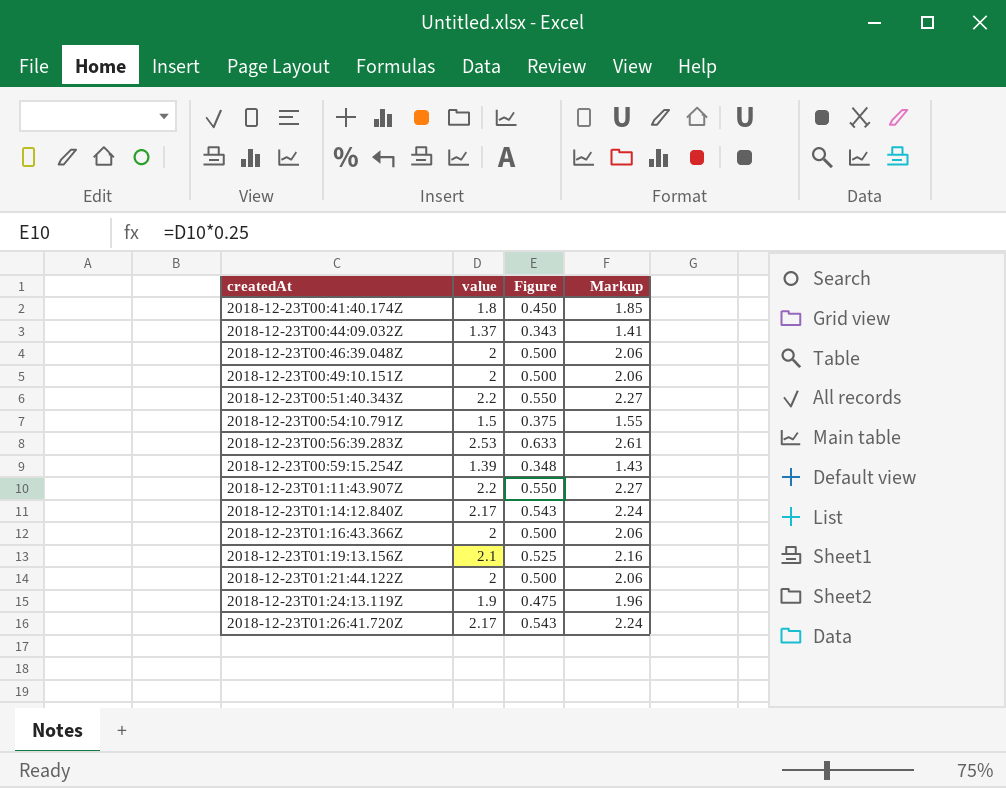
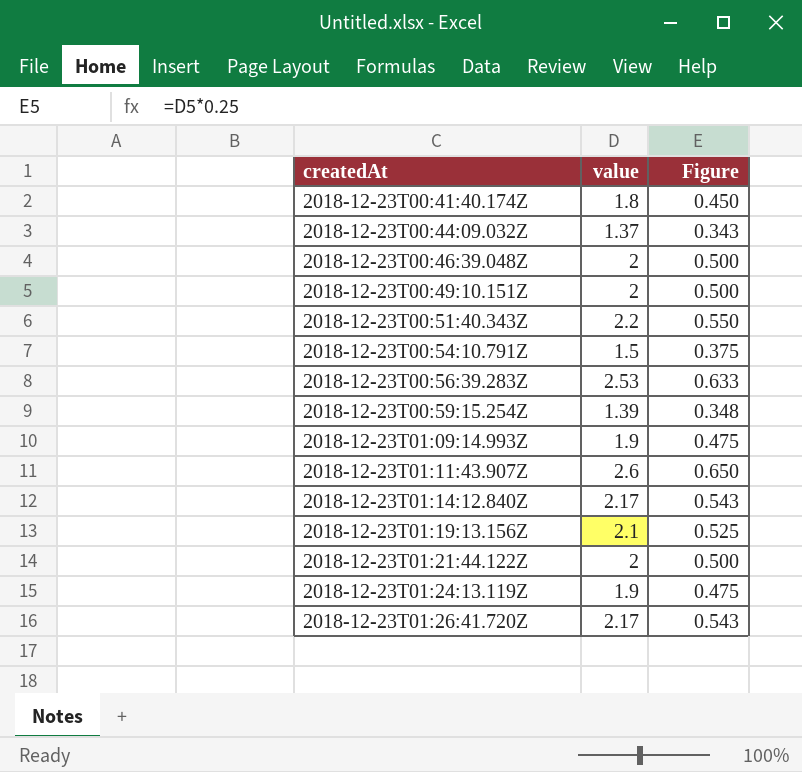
column Markup | formula: [value] * 1.03 -> none
row 2018-12-23T01:16:43.366Z: 2 | 0.500 | 2.06 -> none
row 2018-12-23T01:09:14.993Z: none -> 1.9 | 0.475
2018-12-23T01:11:43.907Z | value: 2.2 -> 2.6
2018-12-23T01:11:43.907Z | Figure: 0.550 -> 0.650

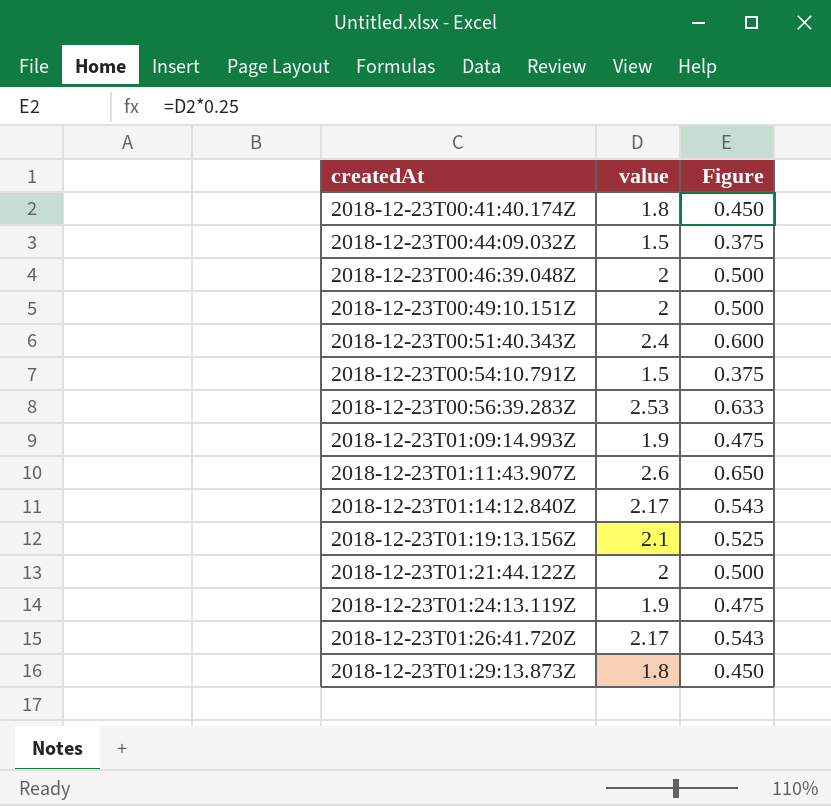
row 2018-12-23T00:59:15.254Z: 1.39 | 0.348 -> none
2018-12-23T00:44:09.032Z | value: 1.37 -> 1.5
2018-12-23T00:44:09.032Z | Figure: 0.343 -> 0.375
2018-12-23T00:51:40.343Z | value: 2.2 -> 2.4
2018-12-23T00:51:40.343Z | Figure: 0.550 -> 0.600
row 2018-12-23T01:29:13.873Z: none -> 1.8 | 0.450

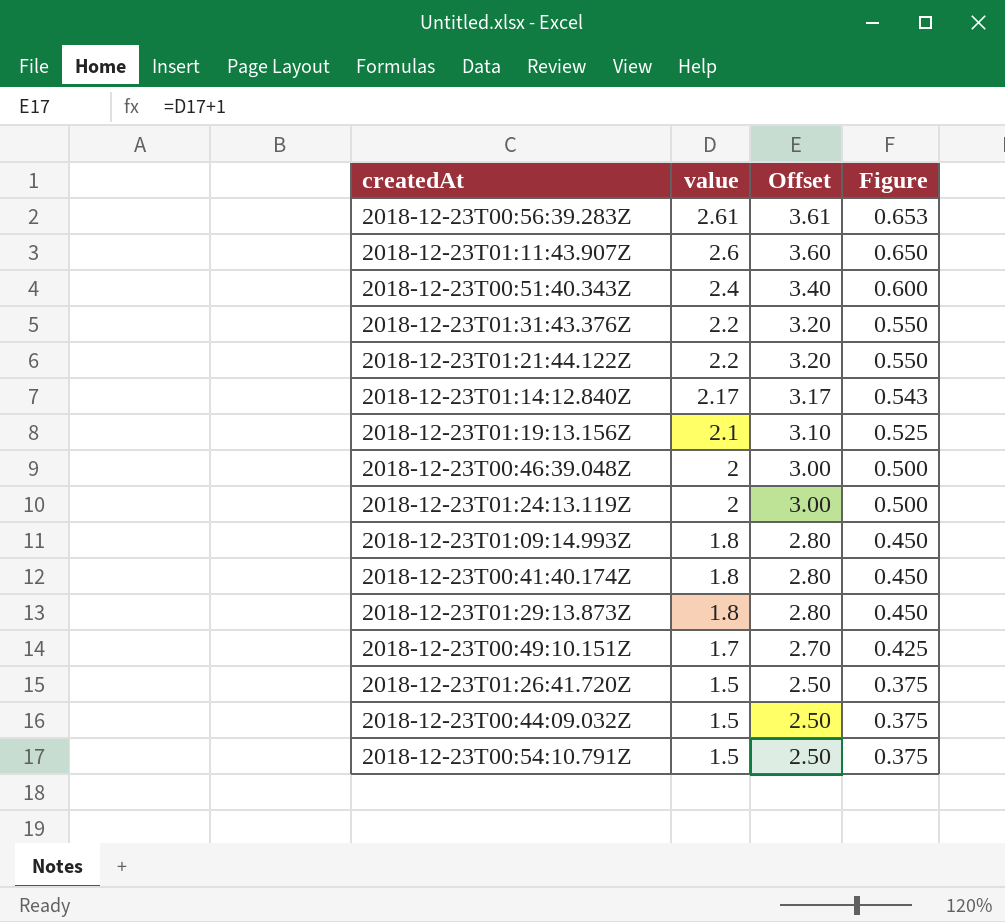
row order: createdAt ascending -> value descending
column Offset | formula: none -> [value] + 1
2018-12-23T00:56:39.283Z | value: 2.53 -> 2.61
2018-12-23T00:56:39.283Z | Figure: 0.633 -> 0.653
row 2018-12-23T01:31:43.376Z: none -> 2.2 | 3.20 | 0.550
2018-12-23T01:21:44.122Z | value: 2 -> 2.2
2018-12-23T01:21:44.122Z | Figure: 0.500 -> 0.550
2018-12-23T01:24:13.119Z | value: 1.9 -> 2
2018-12-23T01:24:13.119Z | Figure: 0.475 -> 0.500
2018-12-23T01:09:14.993Z | value: 1.9 -> 1.8
2018-12-23T01:09:14.993Z | Figure: 0.475 -> 0.450
2018-12-23T00:49:10.151Z | value: 2 -> 1.7
2018-12-23T00:49:10.151Z | Figure: 0.500 -> 0.425
2018-12-23T01:26:41.720Z | value: 2.17 -> 1.5
2018-12-23T01:26:41.720Z | Figure: 0.543 -> 0.375

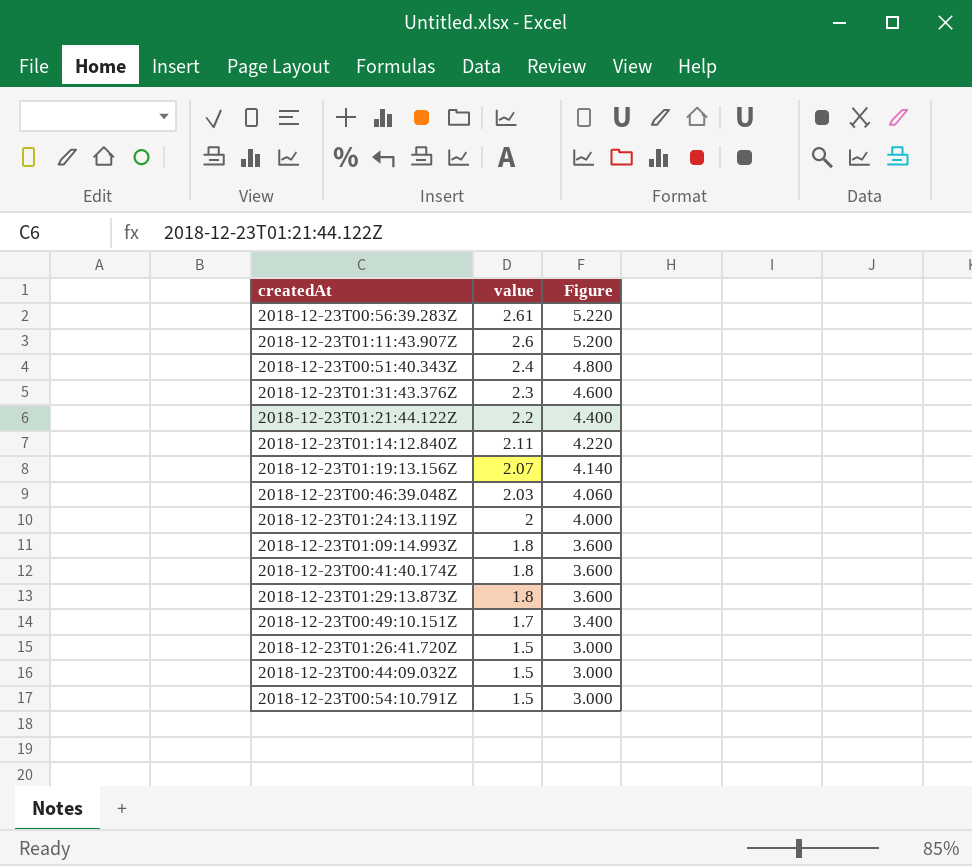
column Offset | formula: [value] + 1 -> none
column Figure | formula: [value] * 0.25 -> [value] * 2
2018-12-23T01:31:43.376Z | value: 2.2 -> 2.3
2018-12-23T01:14:12.840Z | value: 2.17 -> 2.11
2018-12-23T01:19:13.156Z | value: 2.1 -> 2.07
2018-12-23T00:46:39.048Z | value: 2 -> 2.03

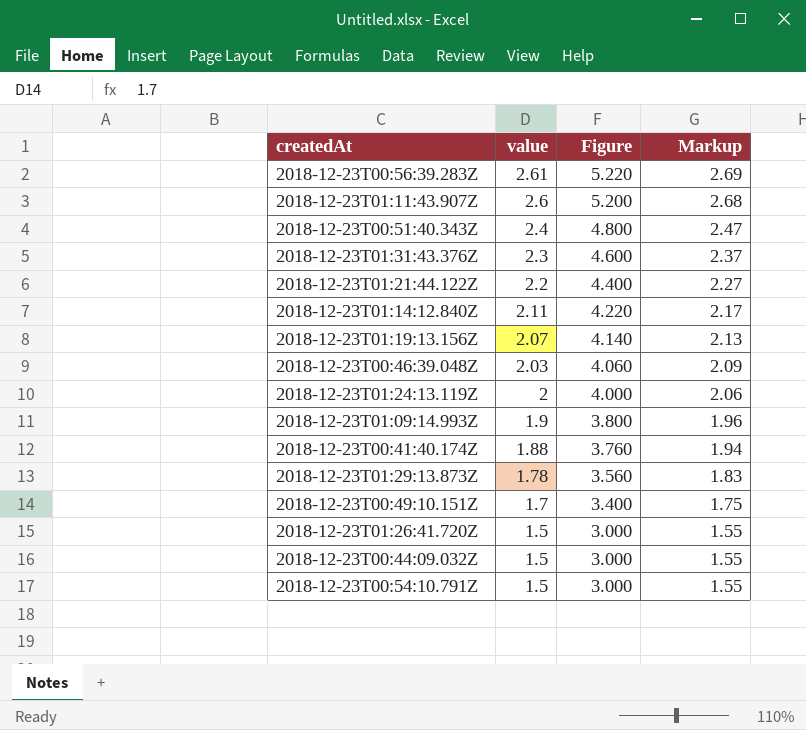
column Markup | formula: none -> [value] * 1.03
2018-12-23T01:09:14.993Z | value: 1.8 -> 1.9
2018-12-23T01:09:14.993Z | Figure: 3.600 -> 3.800
2018-12-23T00:41:40.174Z | value: 1.8 -> 1.88
2018-12-23T00:41:40.174Z | Figure: 3.600 -> 3.760
2018-12-23T01:29:13.873Z | value: 1.8 -> 1.78
2018-12-23T01:29:13.873Z | Figure: 3.600 -> 3.560

